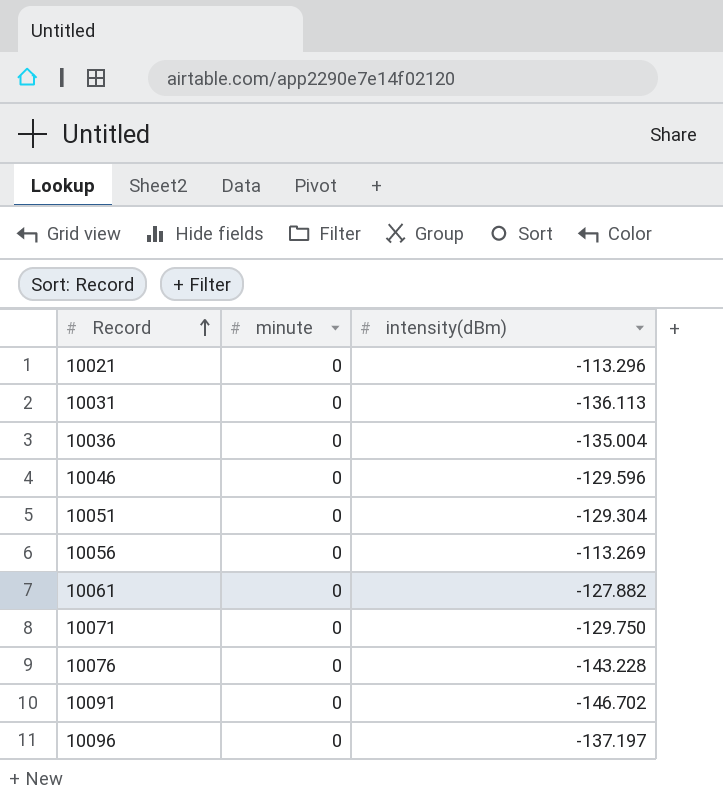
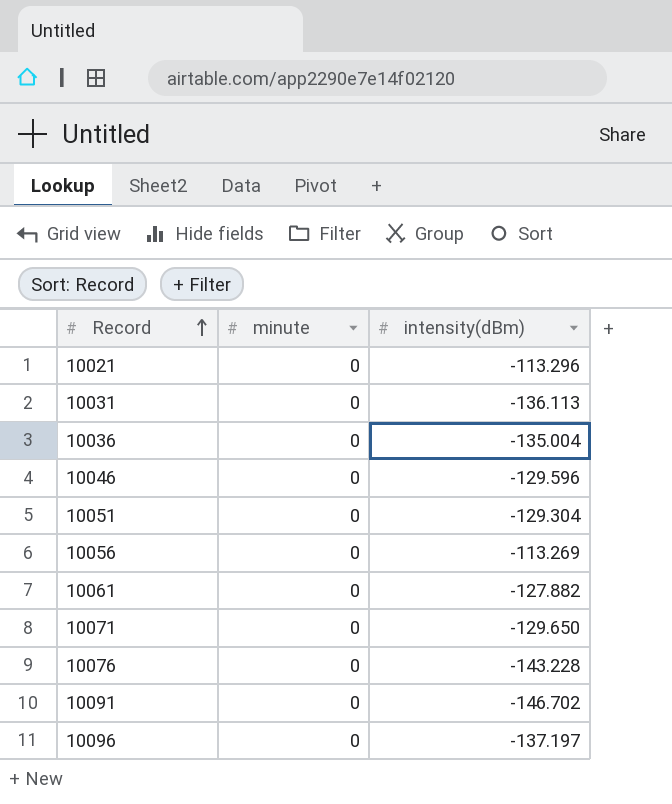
10071 | intensity(dBm): -129.750 -> -129.650

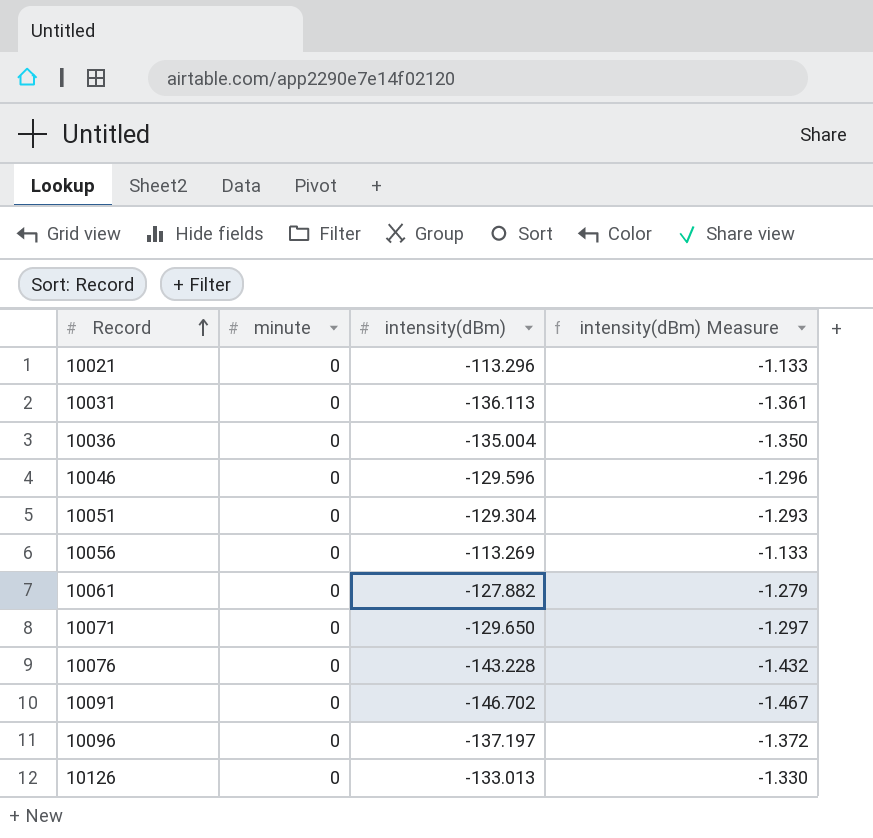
column intensity(dBm) Measure | formula: none -> [intensity(dBm)] * 0.01
row 10126: none -> 0 | -133.013 | -1.330

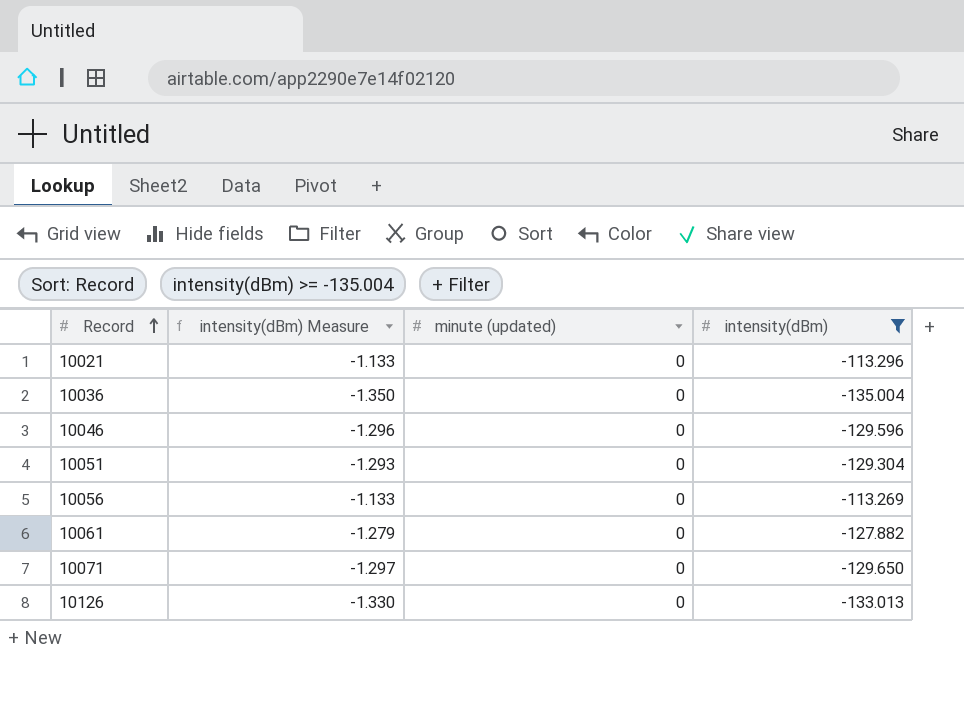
filter: none -> intensity(dBm) >= -135.004
column intensity(dBm) Measure | position: 4 -> 2
column name: minute -> minute (updated)

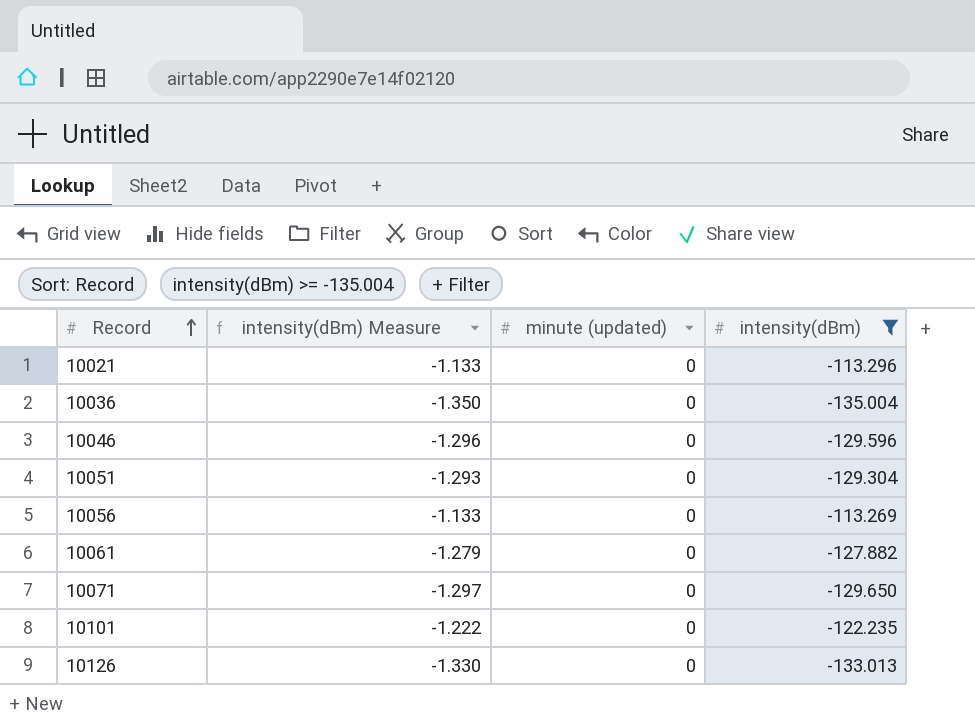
row 10101: none -> -1.222 | 0 | -122.235

